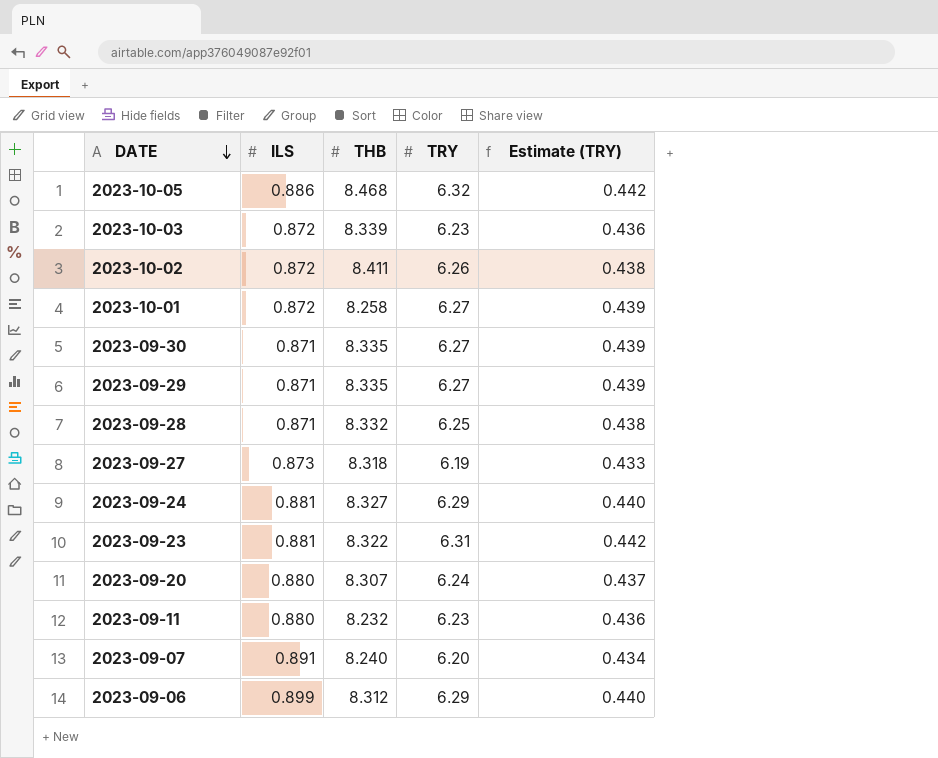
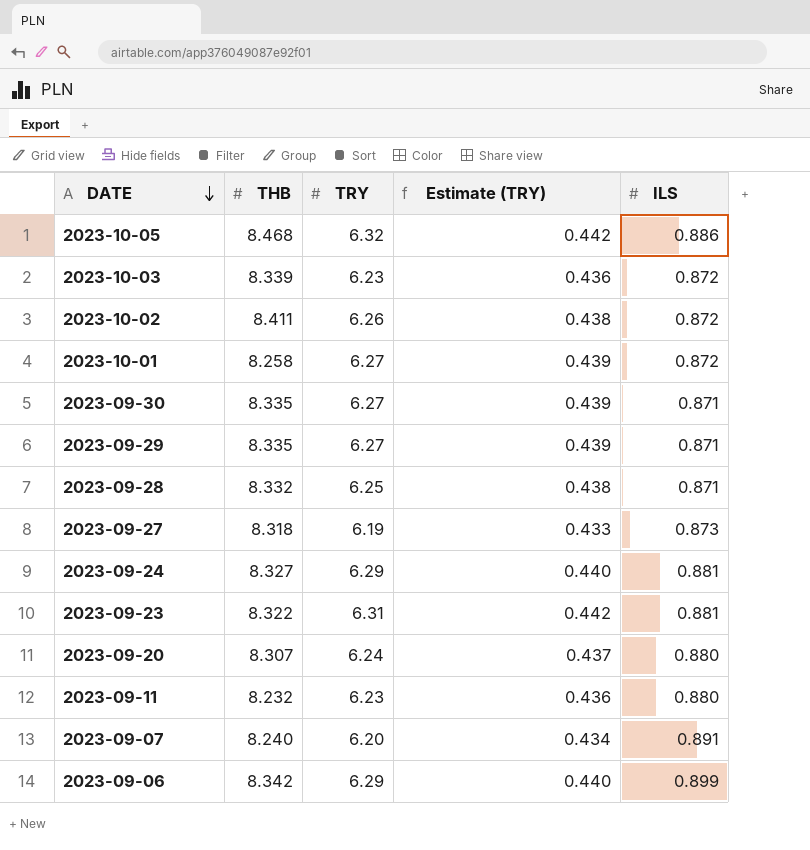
column ILS | position: 2 -> 5
2023-09-06 | THB: 8.312 -> 8.342

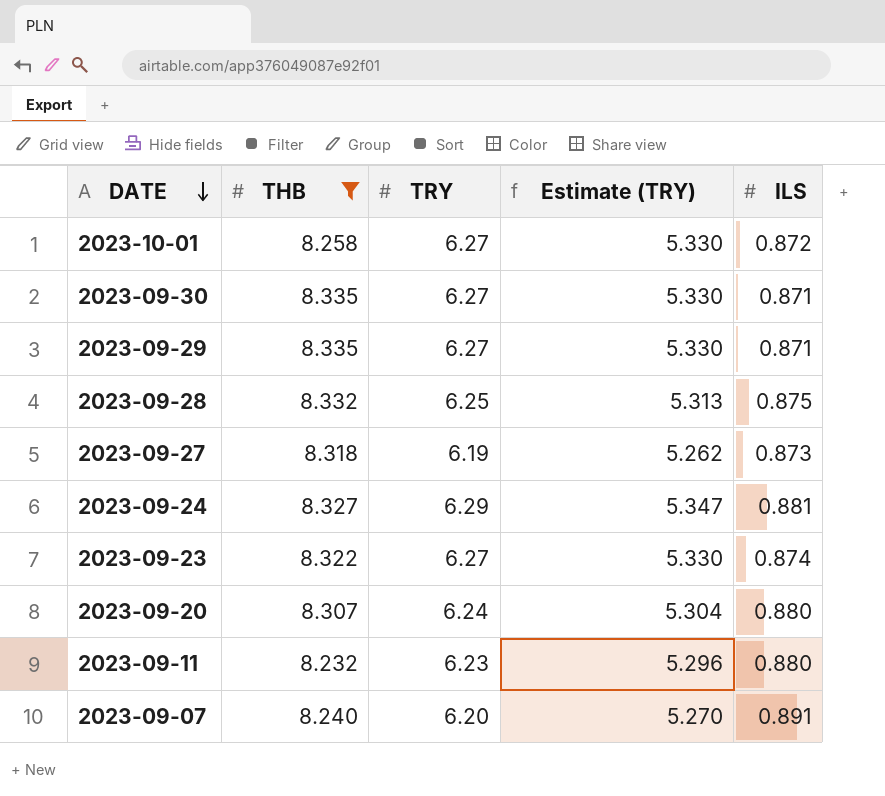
filter: none -> THB <= 8.335
column Estimate (TRY) | formula: [TRY] * 0.07 -> [TRY] * 0.85
2023-09-28 | ILS: 0.871 -> 0.875
2023-09-23 | TRY: 6.31 -> 6.27
2023-09-23 | ILS: 0.881 -> 0.874

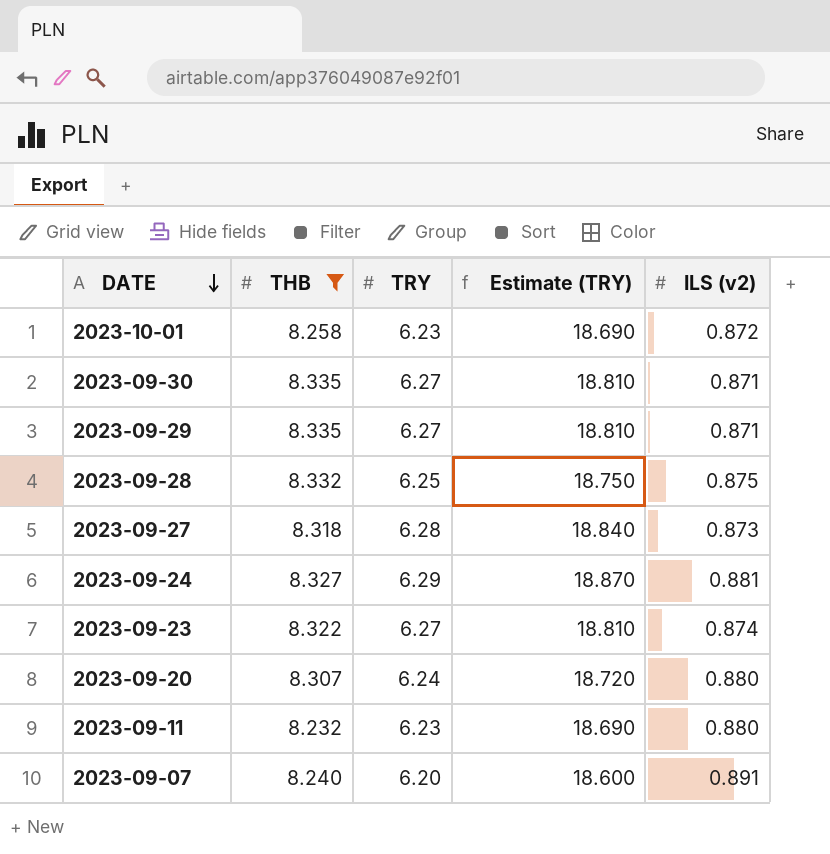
column Estimate (TRY) | formula: [TRY] * 0.85 -> [TRY] * 3
column name: ILS -> ILS (v2)
2023-10-01 | TRY: 6.27 -> 6.23
2023-09-27 | TRY: 6.19 -> 6.28

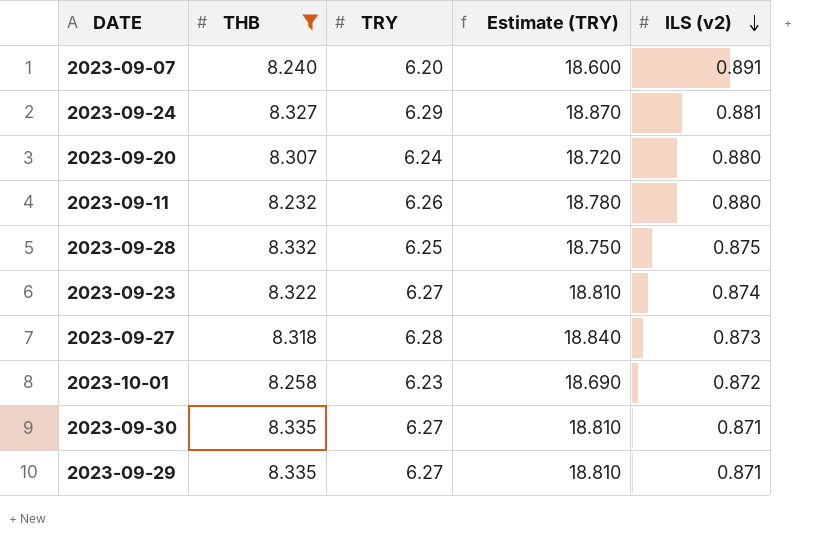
row order: DATE descending -> ILS (v2) descending
2023-09-11 | TRY: 6.23 -> 6.26
2023-09-11 | Estimate (TRY): 18.690 -> 18.780

